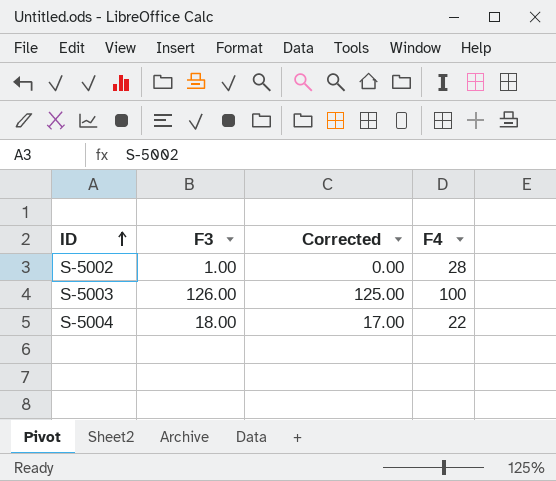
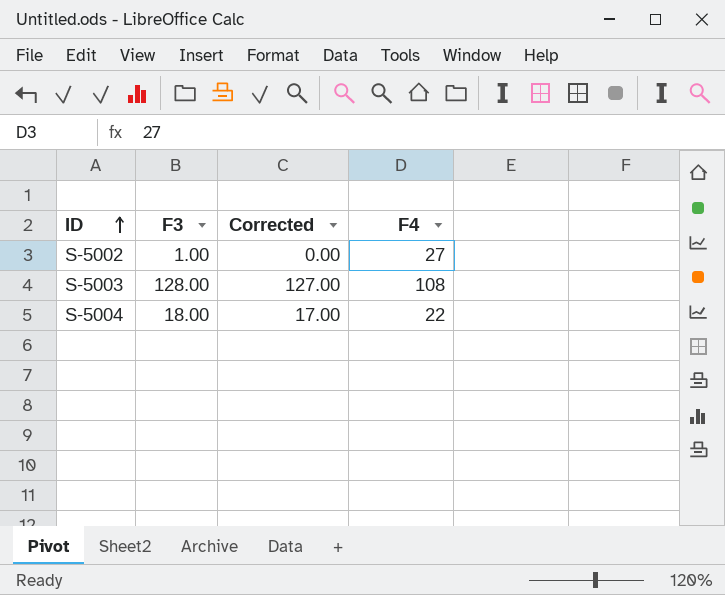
S-5002 | F4: 28 -> 27
S-5003 | F3: 126.00 -> 128.00
S-5003 | Corrected: 125.00 -> 127.00
S-5003 | F4: 100 -> 108

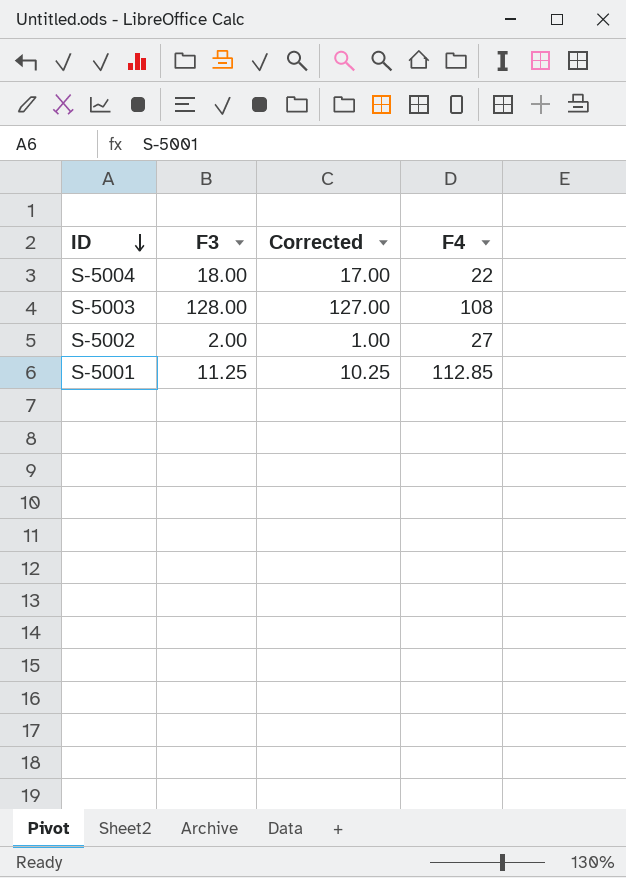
row order: ID ascending -> ID descending
S-5002 | F3: 1.00 -> 2.00
S-5002 | Corrected: 0.00 -> 1.00
row S-5001: none -> 11.25 | 10.25 | 112.85

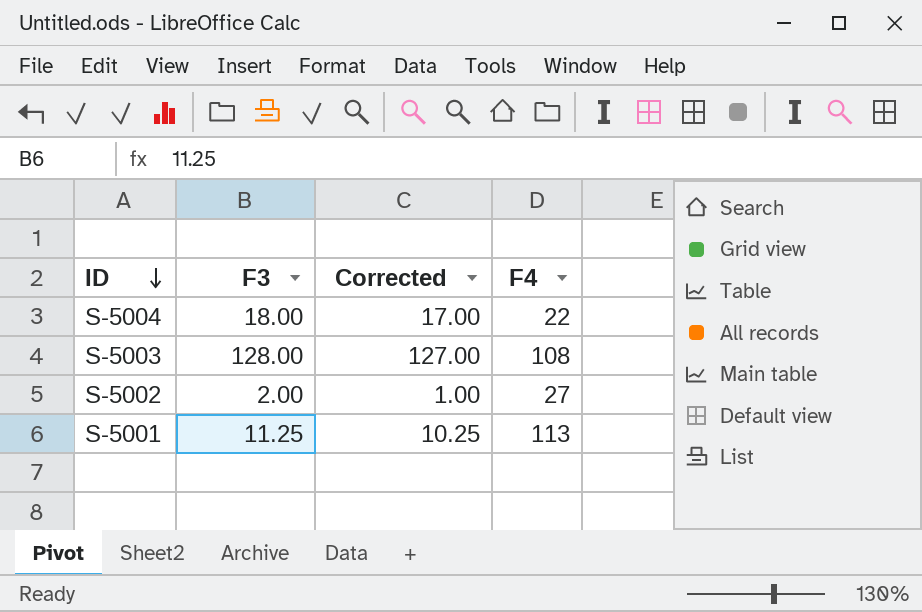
S-5001 | F4: 112.85 -> 113

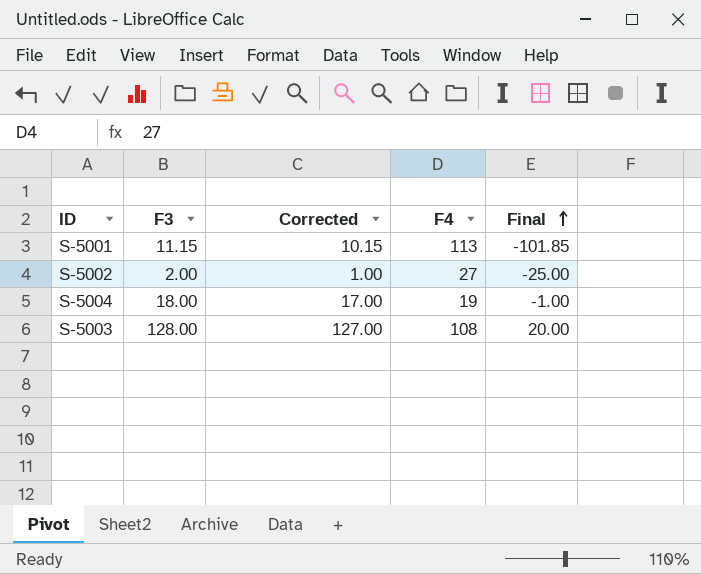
row order: ID descending -> Final ascending
column Final | formula: none -> [F3] - [F4]
S-5001 | F3: 11.25 -> 11.15
S-5001 | Corrected: 10.25 -> 10.15
S-5004 | F4: 22 -> 19

